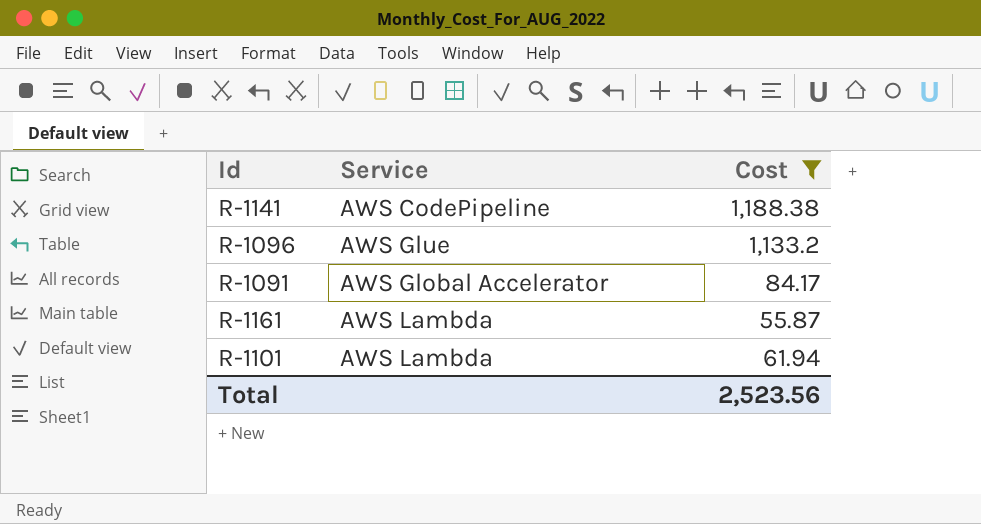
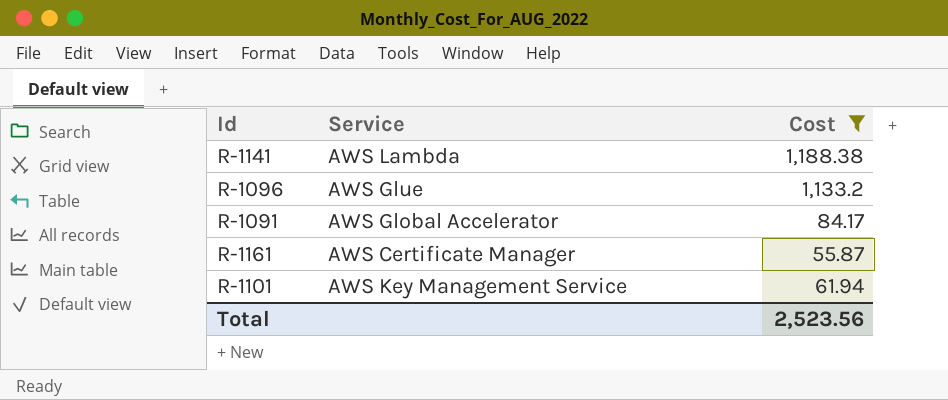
R-1141 | Service: AWS CodePipeline -> AWS Lambda
R-1161 | Service: AWS Lambda -> AWS Certificate Manager
R-1101 | Service: AWS Lambda -> AWS Key Management Service

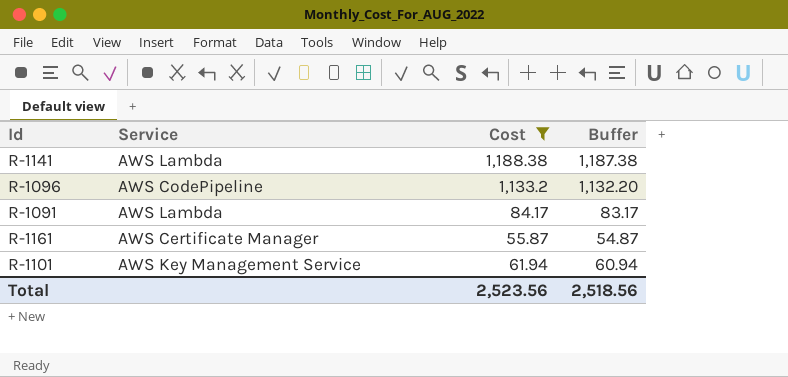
column Buffer | formula: none -> [Cost] - 1
R-1096 | Service: AWS Glue -> AWS CodePipeline
R-1091 | Service: AWS Global Accelerator -> AWS Lambda

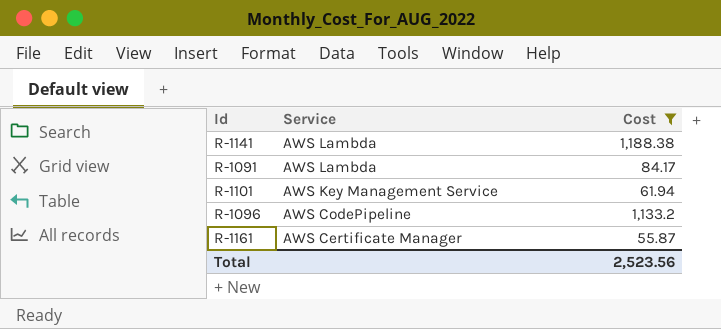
row order: none -> Service descending
column Buffer | formula: [Cost] - 1 -> none

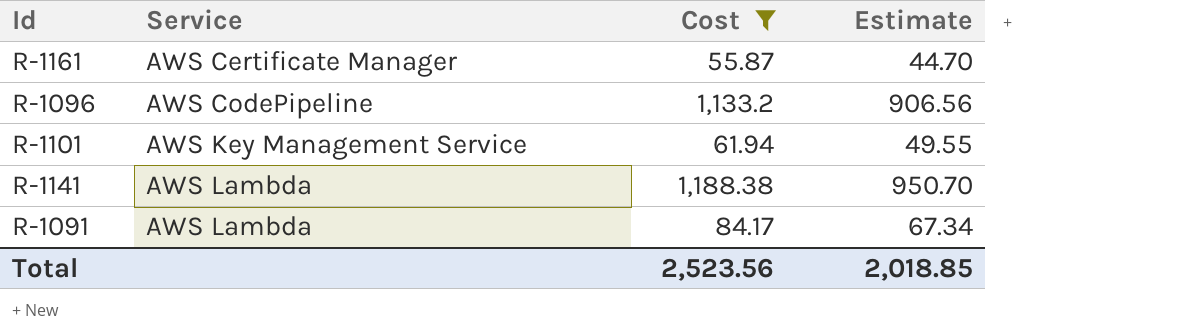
row order: Service descending -> Service ascending
column Estimate | formula: none -> [Cost] * 0.8

